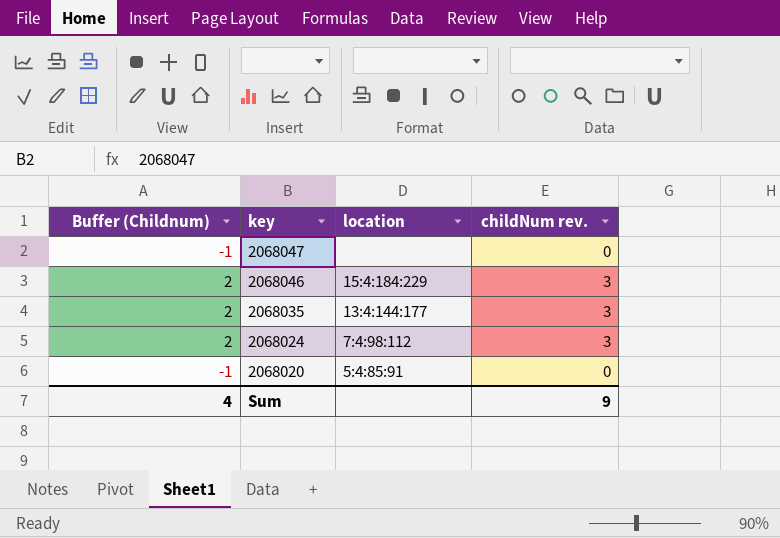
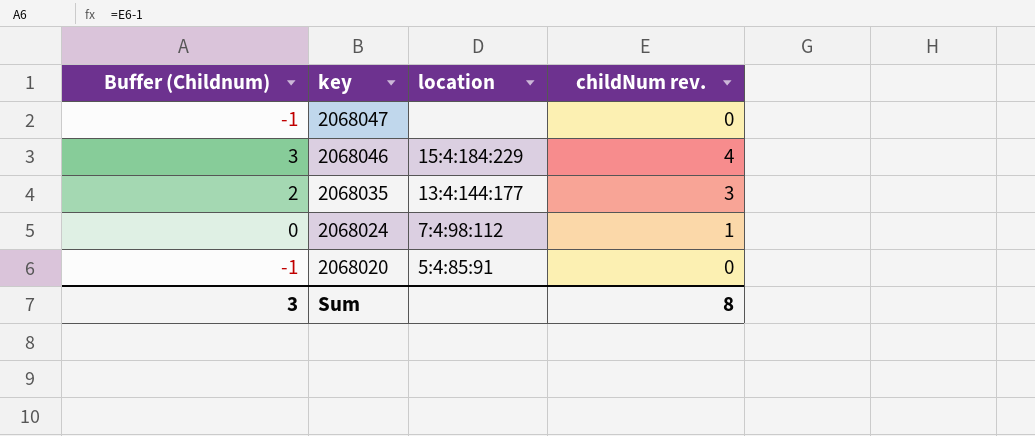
2068046 | Buffer (Childnum): 2 -> 3
2068046 | childNum rev.: 3 -> 4
2068024 | Buffer (Childnum): 2 -> 0
2068024 | childNum rev.: 3 -> 1
Sum | Buffer (Childnum): 4 -> 3
Sum | childNum rev.: 9 -> 8

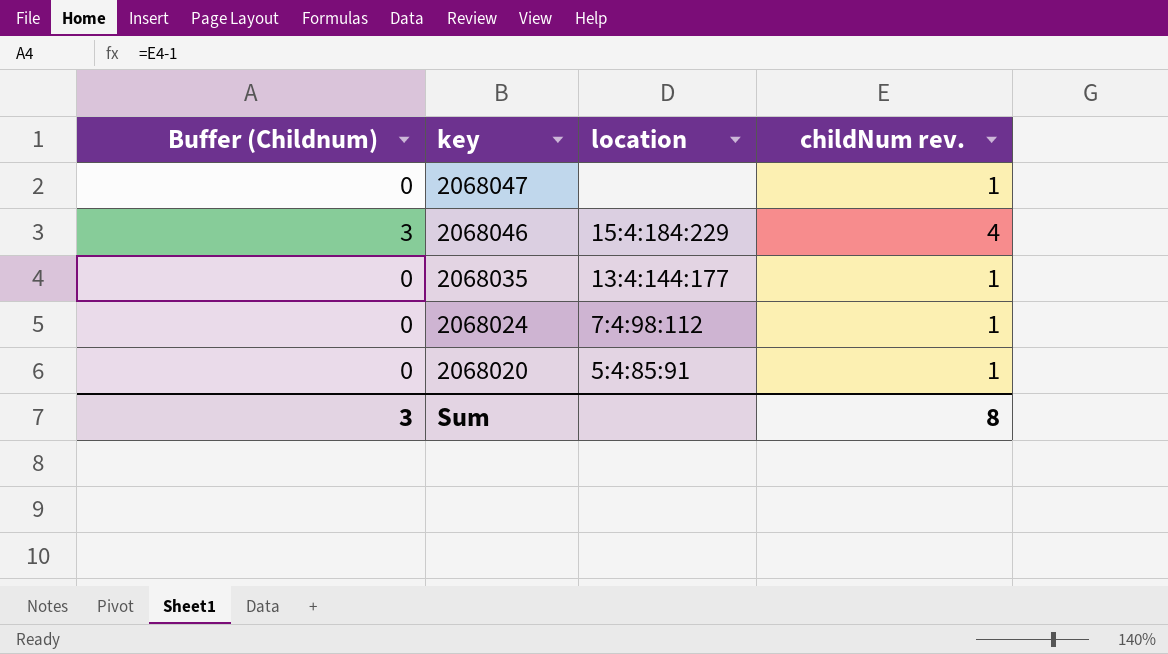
2068047 | Buffer (Childnum): -1 -> 0
2068047 | childNum rev.: 0 -> 1
2068035 | Buffer (Childnum): 2 -> 0
2068035 | childNum rev.: 3 -> 1
2068020 | Buffer (Childnum): -1 -> 0
2068020 | childNum rev.: 0 -> 1

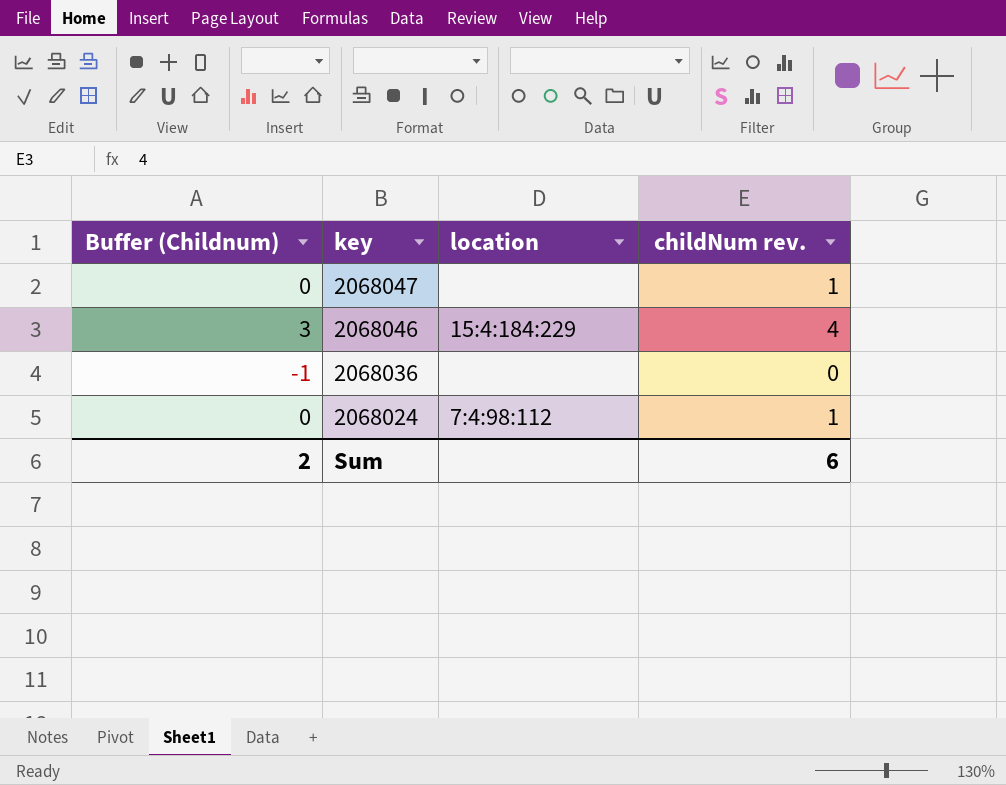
row 2068035: 0 | 13:4:144:177 | 1 -> none
row 2068020: 0 | 5:4:85:91 | 1 -> none
row 2068036: none -> -1 | none | 0
Sum | Buffer (Childnum): 3 -> 2
Sum | childNum rev.: 8 -> 6

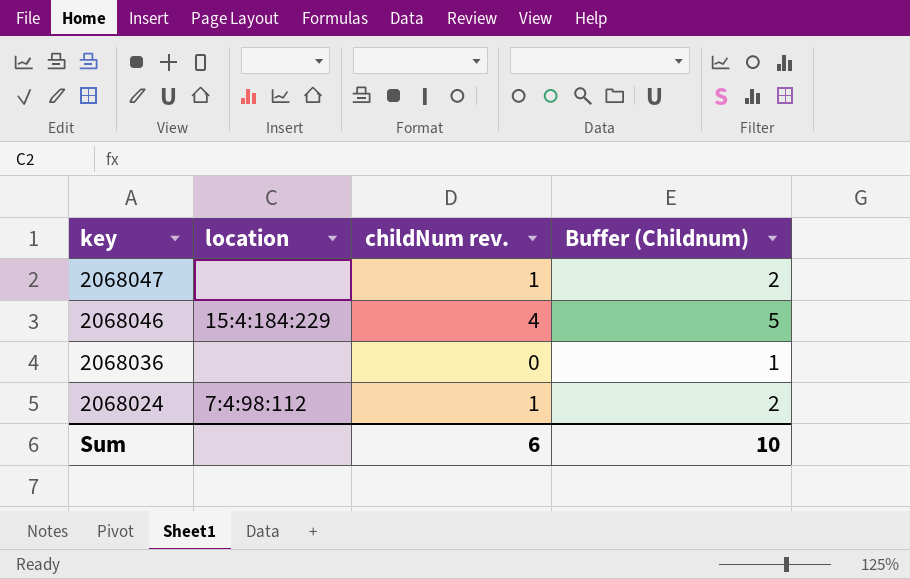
column Buffer (Childnum) | formula: [childNum rev.] - 1 -> [childNum rev.] + 1
column Buffer (Childnum) | position: 1 -> 4
Sum | Buffer (Childnum): 2 -> 10

